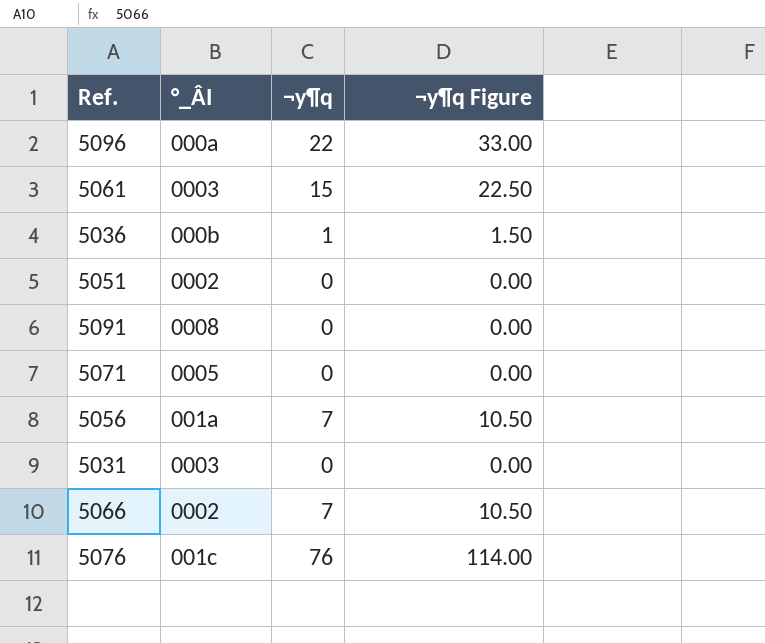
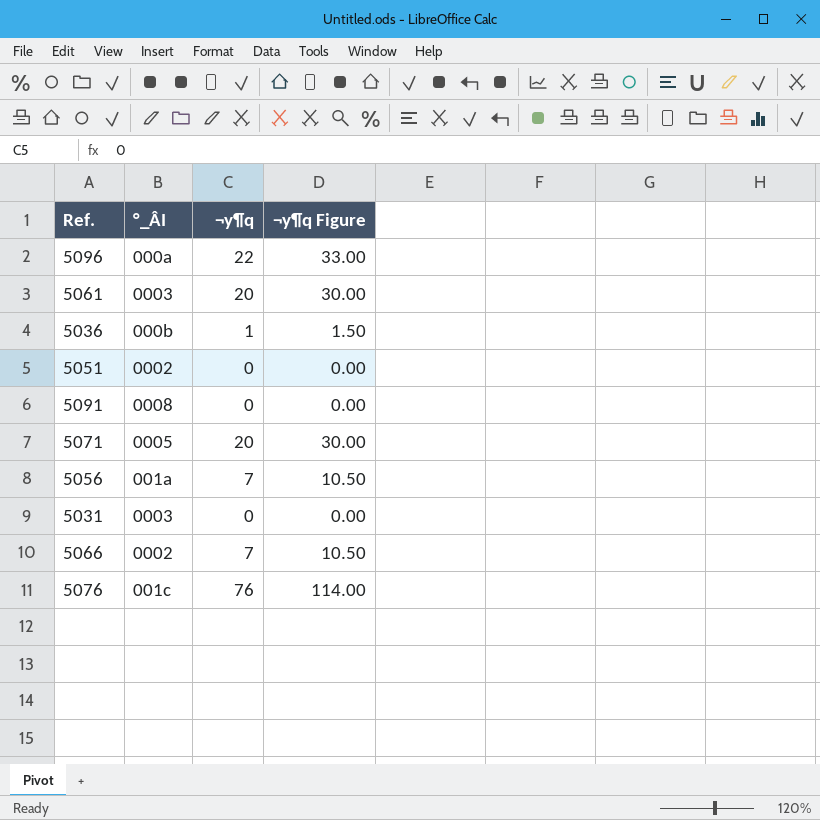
5061 | ¬y¶q: 15 -> 20
5061 | ¬y¶q Figure: 22.50 -> 30.00
5071 | ¬y¶q: 0 -> 20
5071 | ¬y¶q Figure: 0.00 -> 30.00

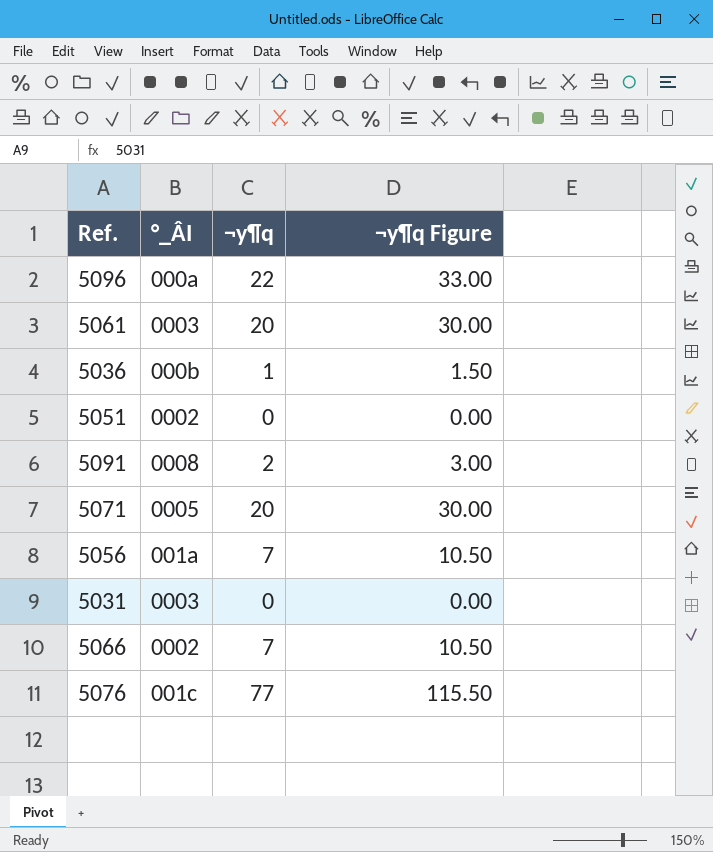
5091 | ¬y¶q: 0 -> 2
5091 | ¬y¶q Figure: 0.00 -> 3.00
5076 | ¬y¶q: 76 -> 77
5076 | ¬y¶q Figure: 114.00 -> 115.50

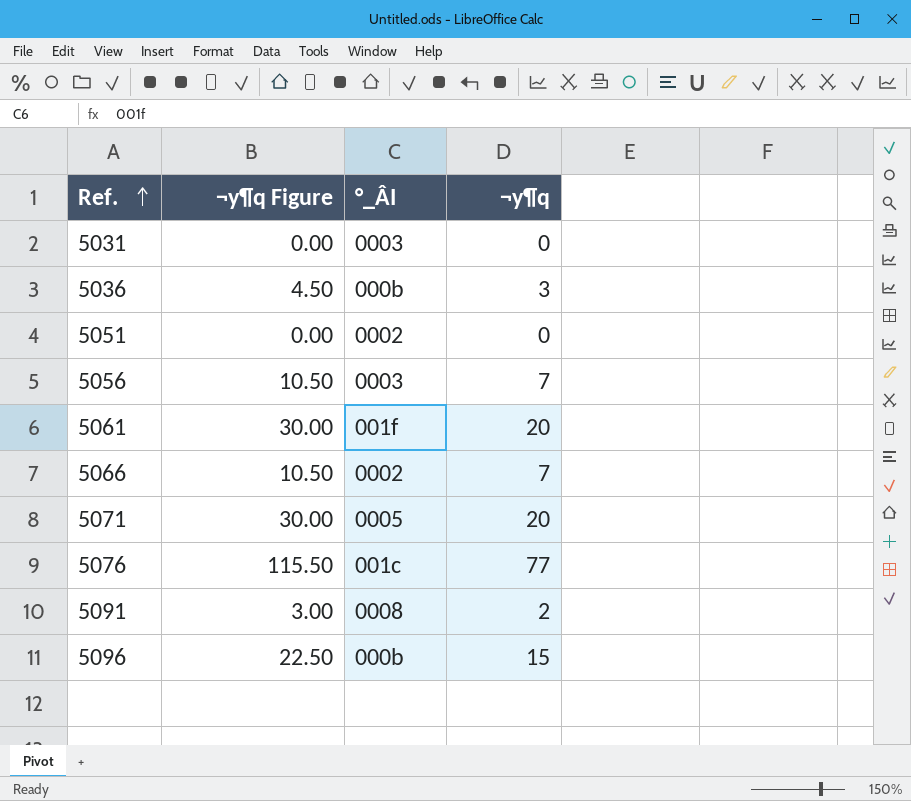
row order: none -> Ref. ascending
column ¬y¶q Figure | position: 4 -> 2
5036 | ¬y¶q Figure: 1.50 -> 4.50
5036 | ¬y¶q: 1 -> 3
5056 | °_ÂI: 001a -> 0003
5061 | °_ÂI: 0003 -> 001f
5096 | ¬y¶q Figure: 33.00 -> 22.50
5096 | °_ÂI: 000a -> 000b
5096 | ¬y¶q: 22 -> 15

